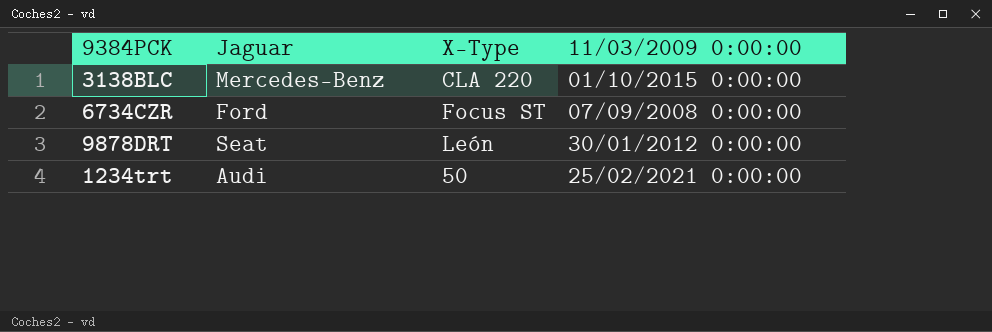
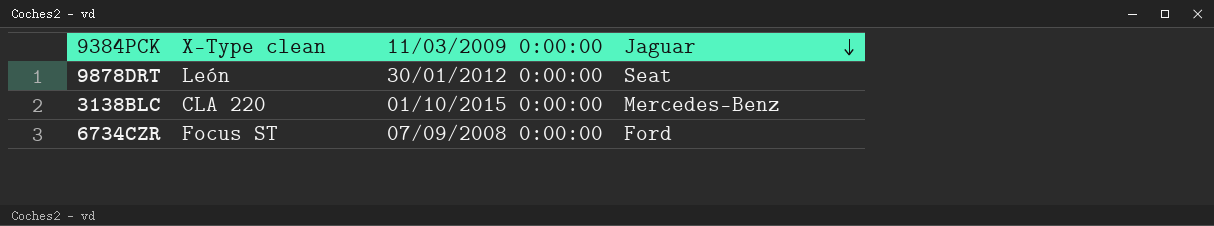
row order: none -> Jaguar descending
column name: X-Type -> X-Type clean
column Jaguar | position: 2 -> 4
row 1234trt: Audi | 50 | 25/02/2021 0:00:00 -> none

